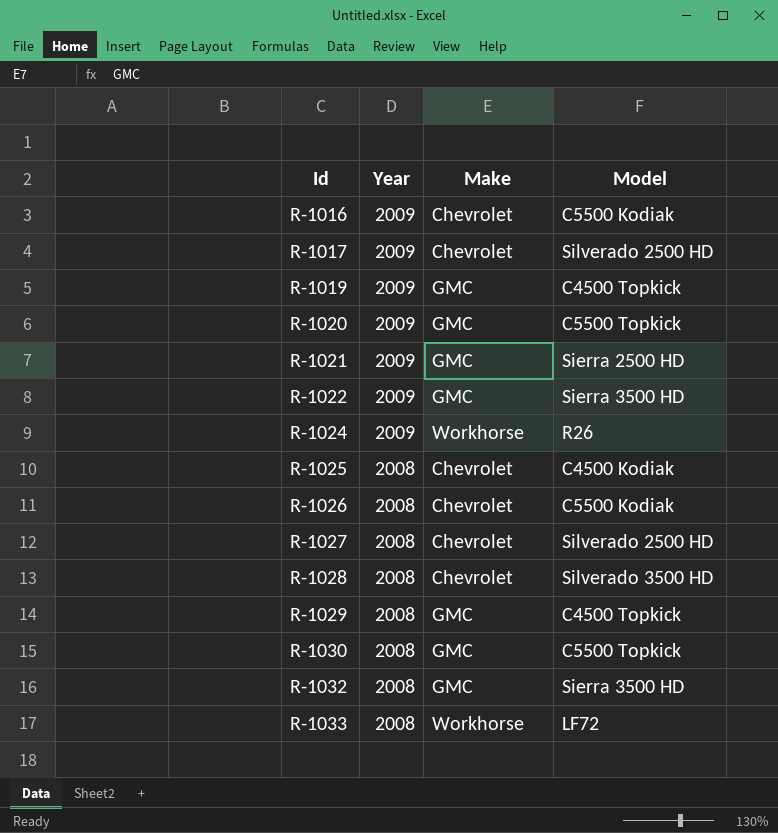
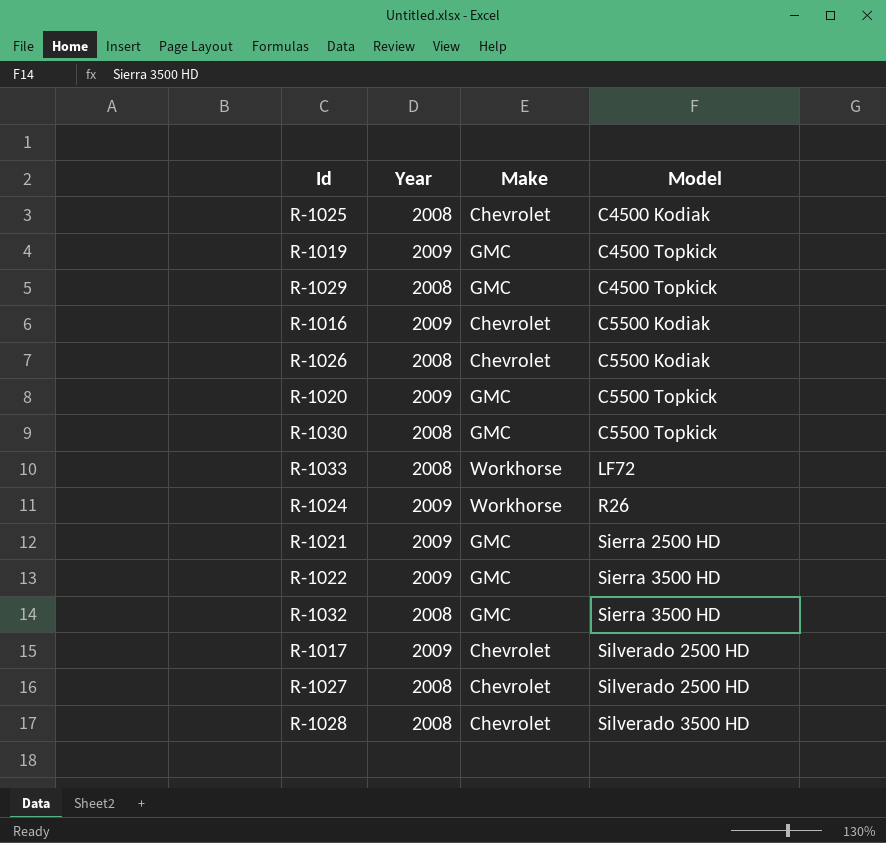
row order: Id ascending -> Model ascending

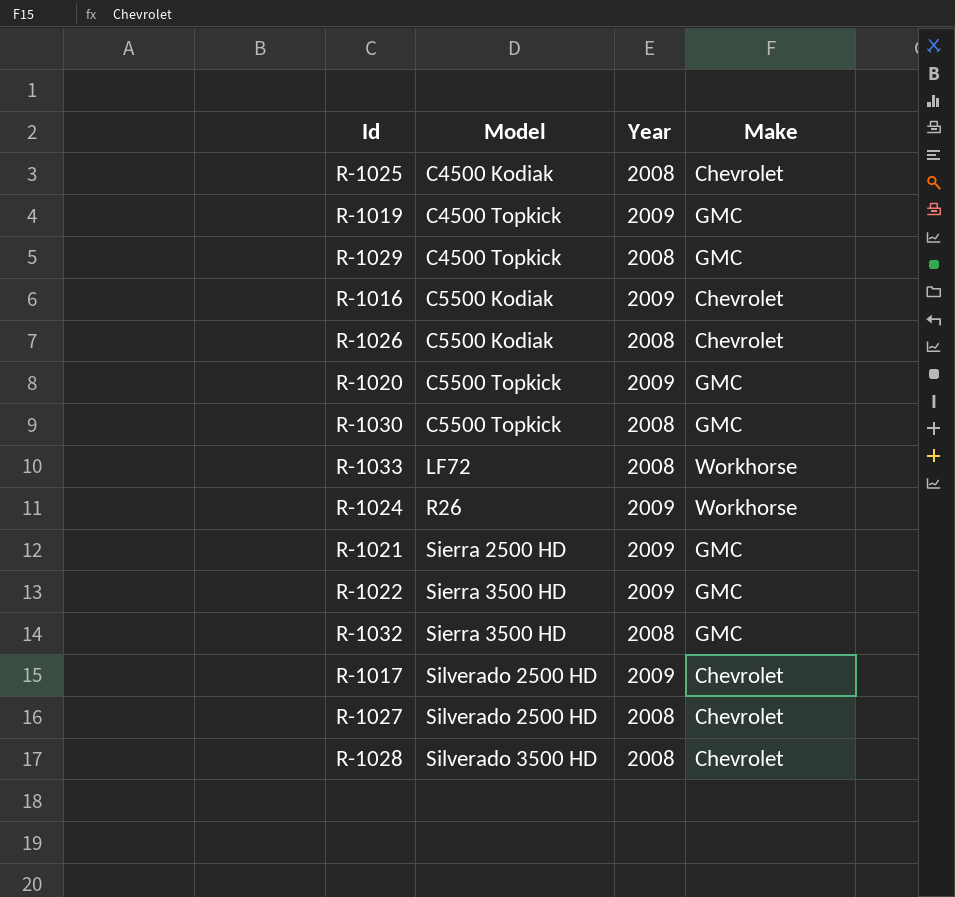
column Model | position: 4 -> 2

